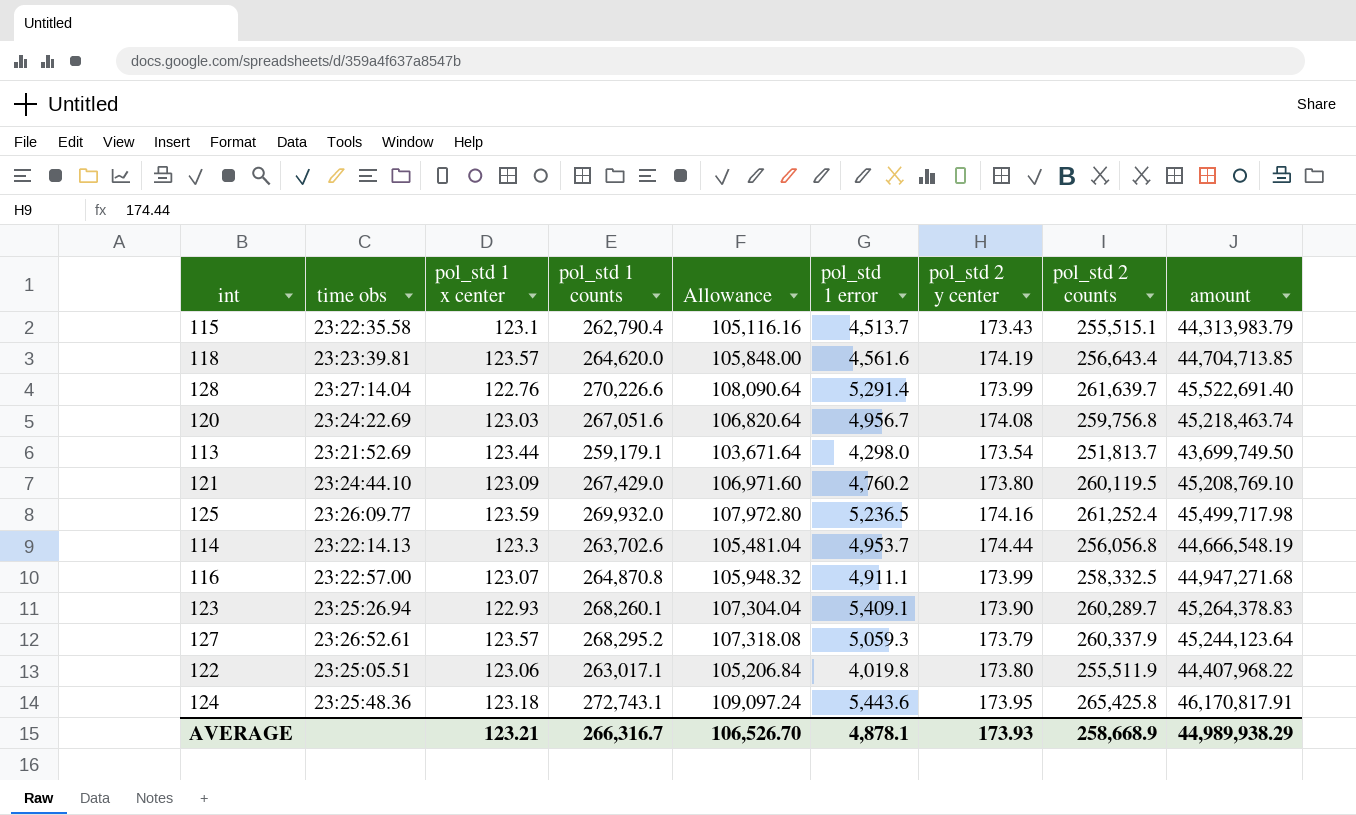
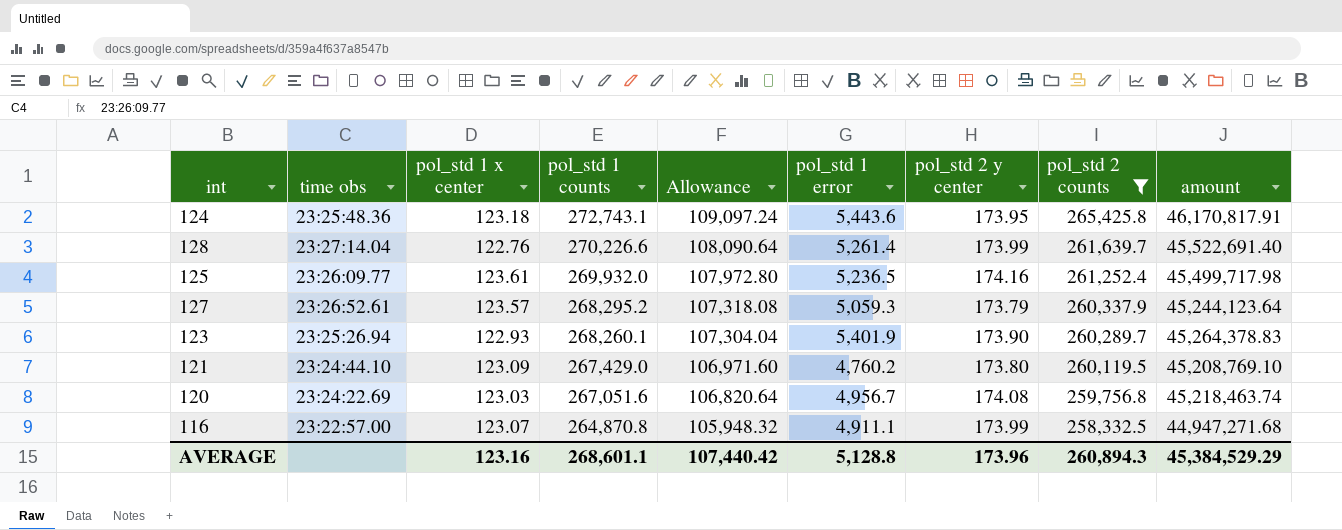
filter: none -> pol_std 2 counts >= 258,332.5
row order: none -> pol_std 1 counts descending
128 | pol_std 1 error: 5,291.4 -> 5,261.4
125 | pol_std 1 x center: 123.59 -> 123.61
123 | pol_std 1 error: 5,409.1 -> 5,401.9
AVERAGE | pol_std 1 x center: 123.21 -> 123.16
AVERAGE | pol_std 1 counts: 266,316.7 -> 268,601.1
AVERAGE | Allowance: 106,526.70 -> 107,440.42
AVERAGE | pol_std 1 error: 4,878.1 -> 5,128.8
AVERAGE | pol_std 2 y center: 173.93 -> 173.96
AVERAGE | pol_std 2 counts: 258,668.9 -> 260,894.3
AVERAGE | amount: 44,989,938.29 -> 45,384,529.29

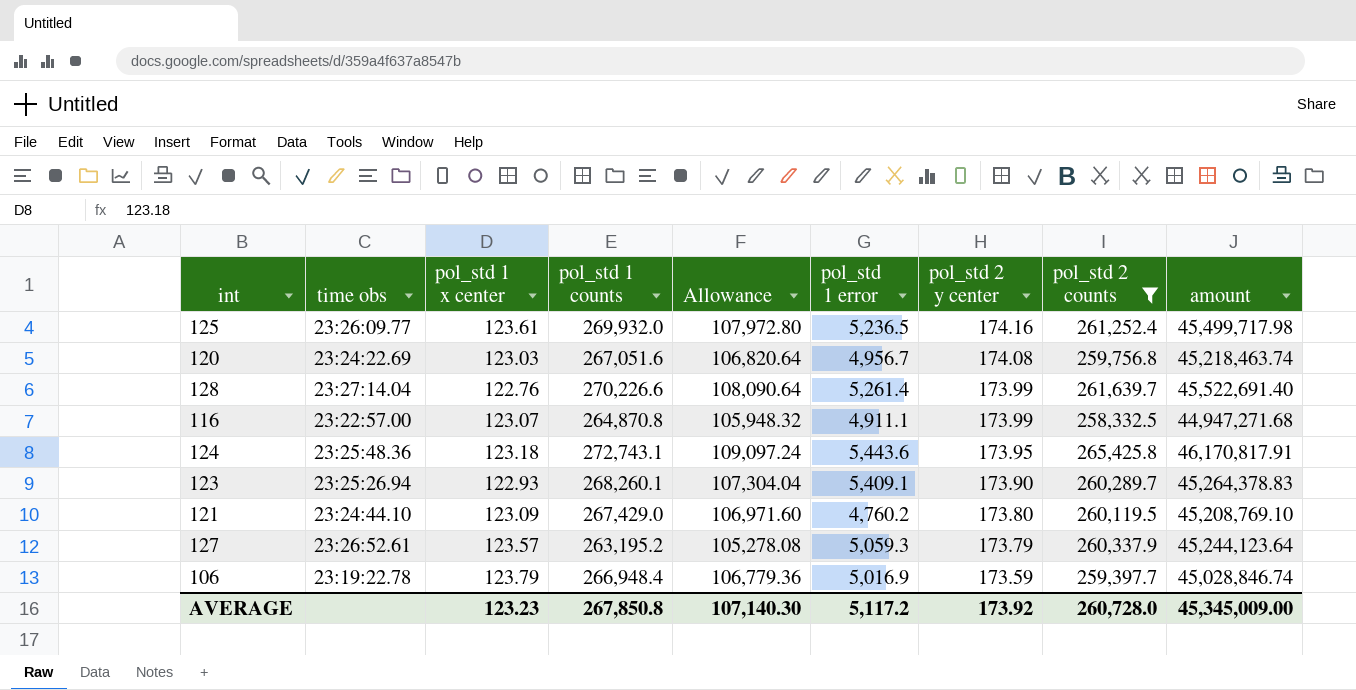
row order: pol_std 1 counts descending -> pol_std 2 y center descending
123 | pol_std 1 error: 5,401.9 -> 5,409.1
127 | pol_std 1 counts: 268,295.2 -> 263,195.2
127 | Allowance: 107,318.08 -> 105,278.08
row 106: none -> 23:19:22.78 | 123.79 | 266,948.4 | 106,779.36 | 5,016.9 | 173.59 | 259,397.7 | 45,028,846.74
AVERAGE | pol_std 1 x center: 123.16 -> 123.23
AVERAGE | pol_std 1 counts: 268,601.1 -> 267,850.8
AVERAGE | Allowance: 107,440.42 -> 107,140.30
AVERAGE | pol_std 1 error: 5,128.8 -> 5,117.2
AVERAGE | pol_std 2 y center: 173.96 -> 173.92
AVERAGE | pol_std 2 counts: 260,894.3 -> 260,728.0
AVERAGE | amount: 45,384,529.29 -> 45,345,009.00

